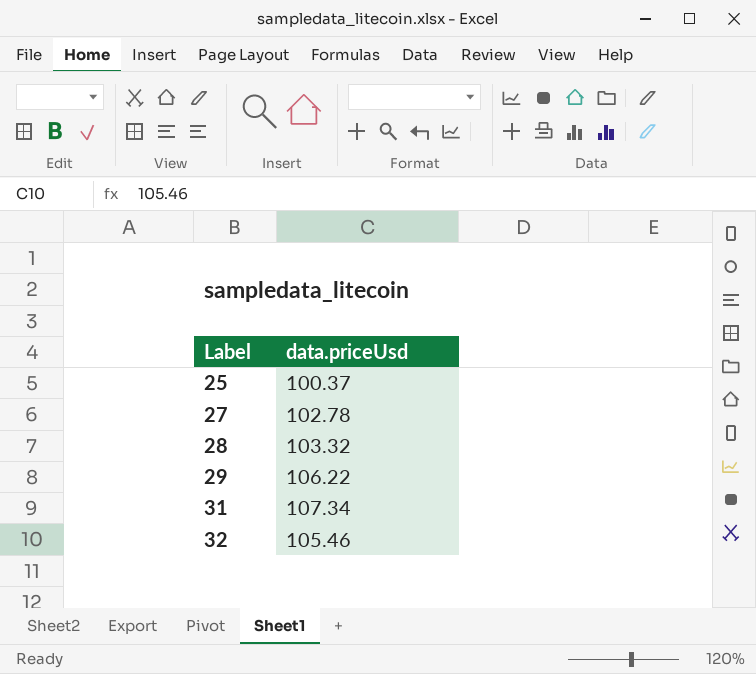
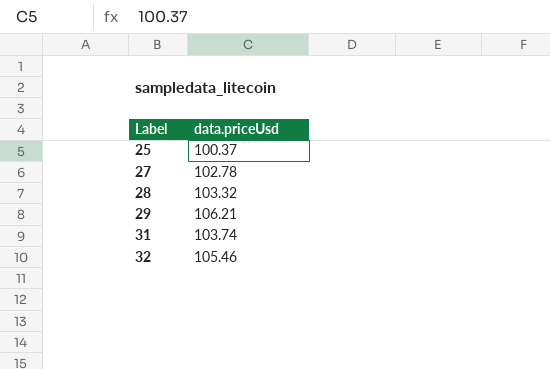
29 | data.priceUsd: 106.22 -> 106.21
31 | data.priceUsd: 107.34 -> 103.74

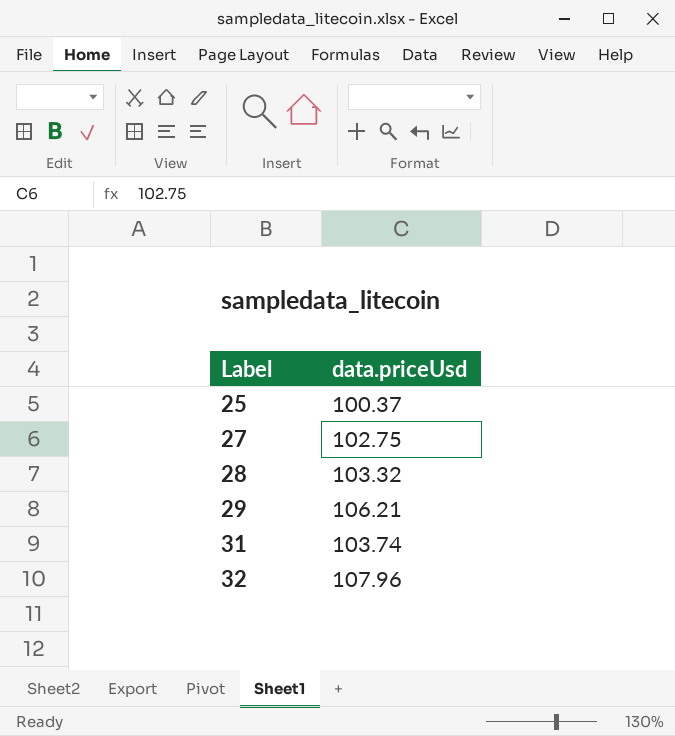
27 | data.priceUsd: 102.78 -> 102.75
32 | data.priceUsd: 105.46 -> 107.96

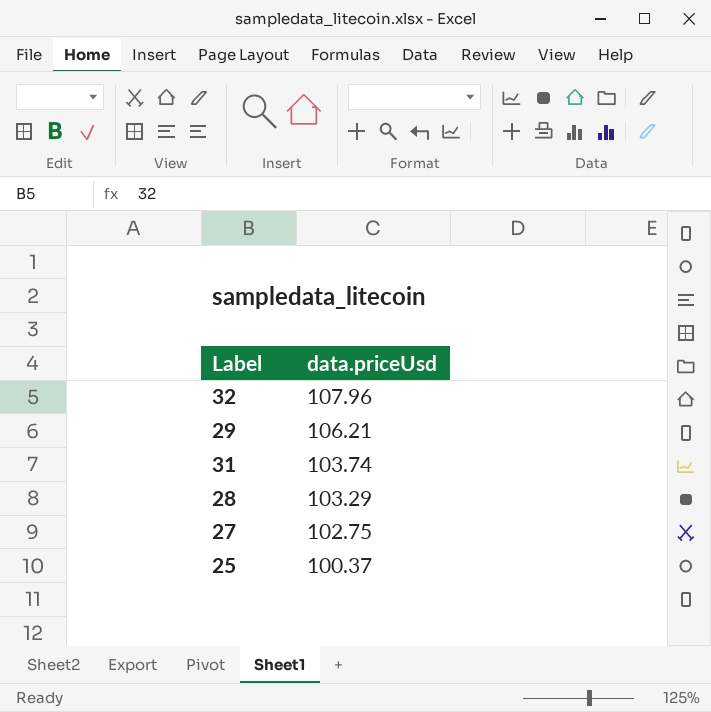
row order: Label ascending -> data.priceUsd descending
28 | data.priceUsd: 103.32 -> 103.29

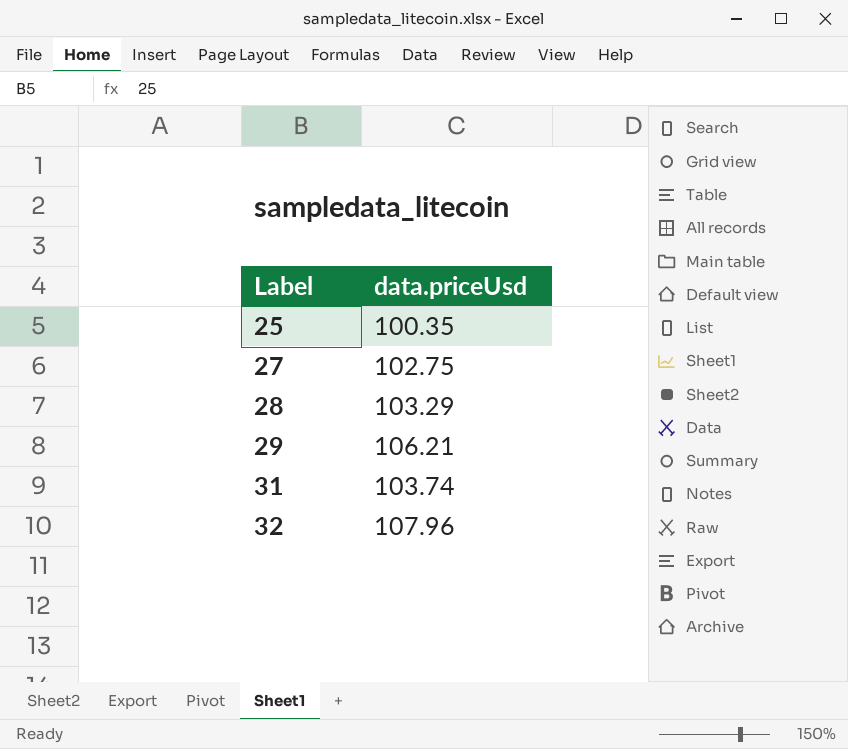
row order: data.priceUsd descending -> Label ascending
25 | data.priceUsd: 100.37 -> 100.35

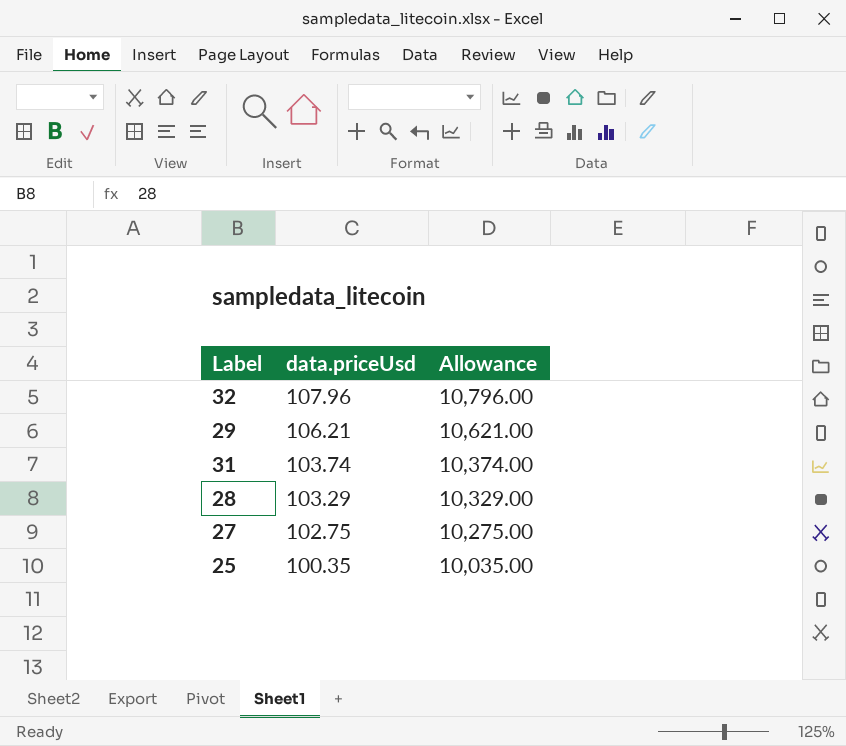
row order: Label ascending -> data.priceUsd descending
column Allowance | formula: none -> [data.priceUsd] * 100

